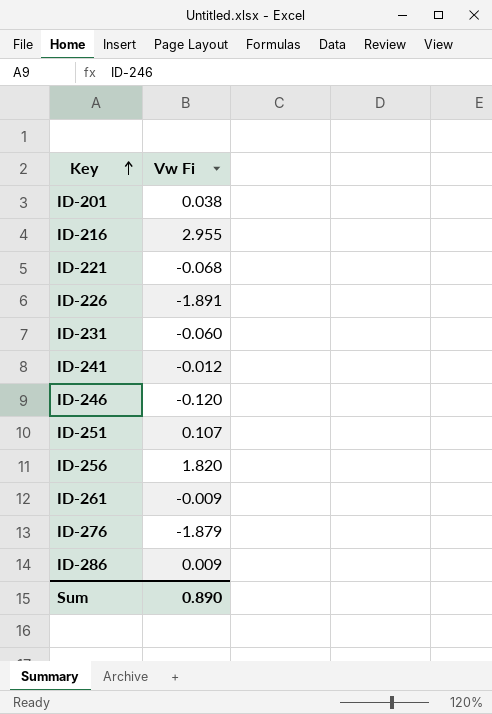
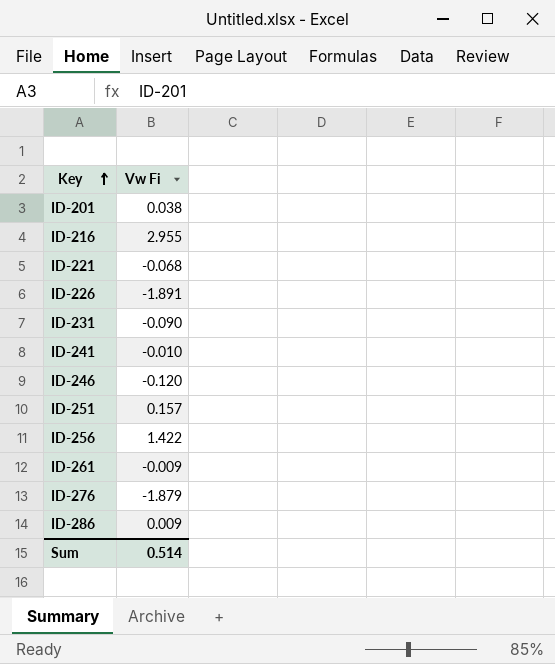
ID-231 | Vw Fi: -0.060 -> -0.090
ID-241 | Vw Fi: -0.012 -> -0.010
ID-251 | Vw Fi: 0.107 -> 0.157
ID-256 | Vw Fi: 1.820 -> 1.422
Sum | Vw Fi: 0.890 -> 0.514

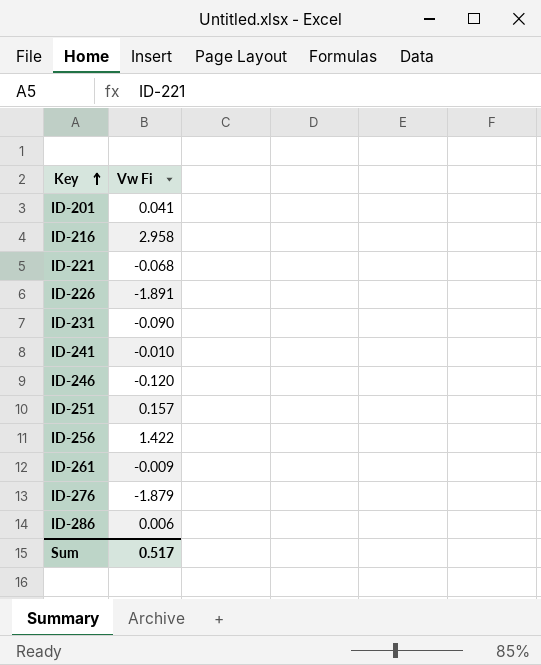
ID-201 | Vw Fi: 0.038 -> 0.041
ID-216 | Vw Fi: 2.955 -> 2.958
ID-286 | Vw Fi: 0.009 -> 0.006
Sum | Vw Fi: 0.514 -> 0.517

